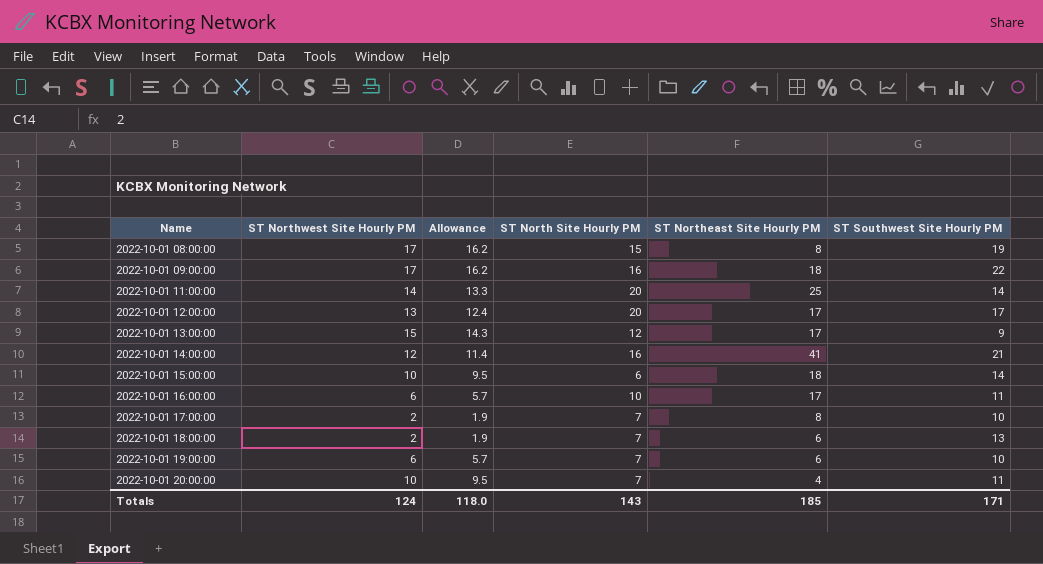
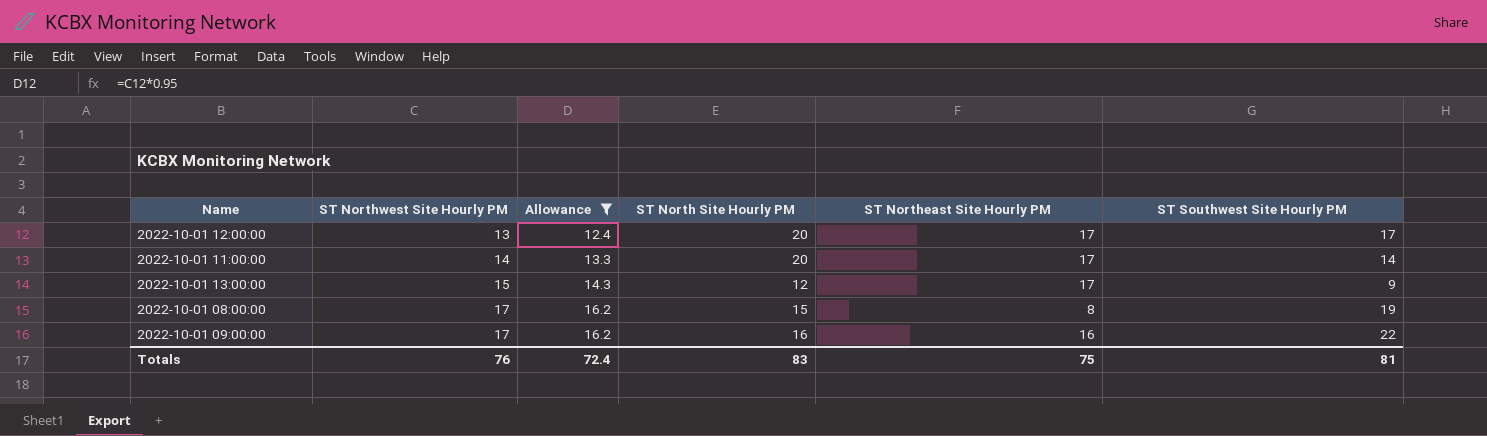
filter: none -> Allowance >= 12.4
row order: Name ascending -> ST Northwest Site Hourly PM ascending
2022-10-01 11:00:00 | ST Northeast Site Hourly PM: 25 -> 17
2022-10-01 09:00:00 | ST Northeast Site Hourly PM: 18 -> 16
Totals | ST Northwest Site Hourly PM: 124 -> 76
Totals | Allowance: 118.0 -> 72.4
Totals | ST North Site Hourly PM: 143 -> 83
Totals | ST Northeast Site Hourly PM: 185 -> 75
Totals | ST Southwest Site Hourly PM: 171 -> 81

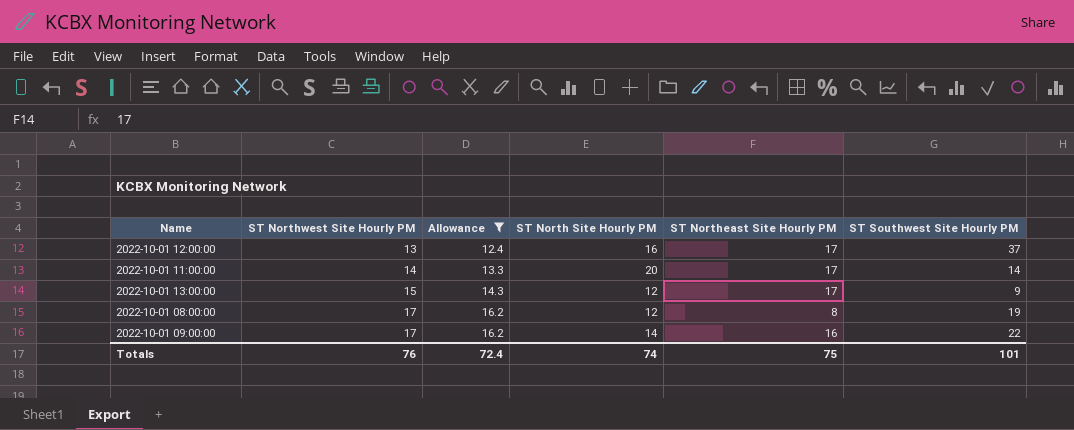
2022-10-01 12:00:00 | ST North Site Hourly PM: 20 -> 16
2022-10-01 12:00:00 | ST Southwest Site Hourly PM: 17 -> 37
2022-10-01 08:00:00 | ST North Site Hourly PM: 15 -> 12
2022-10-01 09:00:00 | ST North Site Hourly PM: 16 -> 14
Totals | ST North Site Hourly PM: 83 -> 74
Totals | ST Southwest Site Hourly PM: 81 -> 101

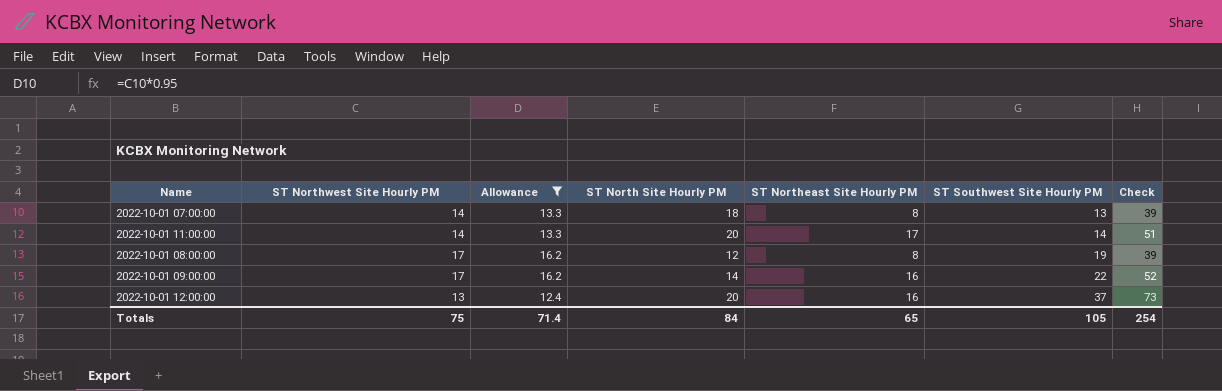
row order: ST Northwest Site Hourly PM ascending -> ST Southwest Site Hourly PM ascending
column Check | formula: none -> [ST North Site Hourly PM] + [ST Northeast Site Hourly PM] + [ST Southwest Site Hourly PM]
row 2022-10-01 13:00:00: 15 | 14.3 | 12 | 17 | 9 -> none
row 2022-10-01 07:00:00: none -> 14 | 13.3 | 18 | 8 | 13 | 39
2022-10-01 12:00:00 | ST North Site Hourly PM: 16 -> 20
2022-10-01 12:00:00 | ST Northeast Site Hourly PM: 17 -> 16
Totals | ST Northwest Site Hourly PM: 76 -> 75
Totals | Allowance: 72.4 -> 71.4
Totals | ST North Site Hourly PM: 74 -> 84
Totals | ST Northeast Site Hourly PM: 75 -> 65
Totals | ST Southwest Site Hourly PM: 101 -> 105

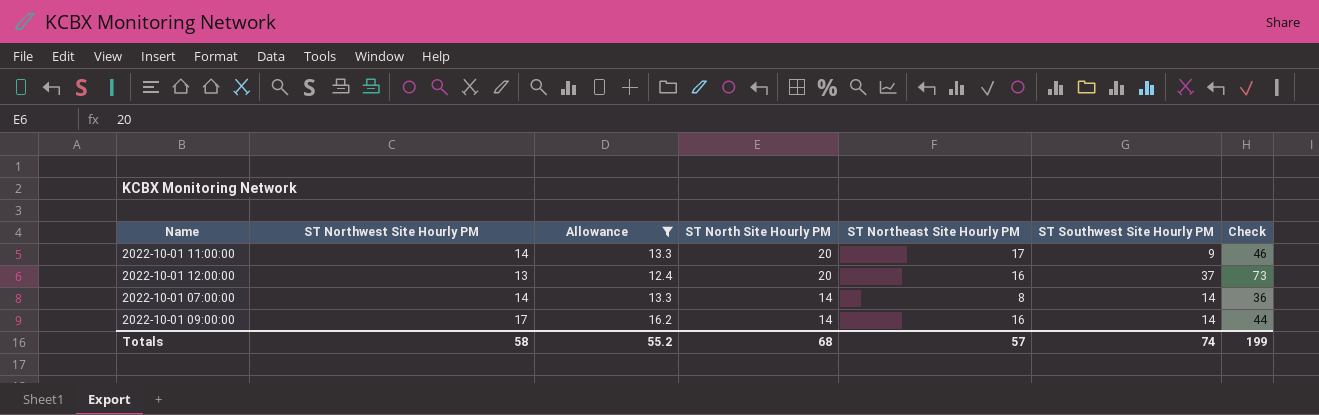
row order: ST Southwest Site Hourly PM ascending -> ST North Site Hourly PM descending
row 2022-10-01 08:00:00: 17 | 16.2 | 12 | 8 | 19 | 39 -> none
2022-10-01 11:00:00 | ST Southwest Site Hourly PM: 14 -> 9
2022-10-01 11:00:00 | Check: 51 -> 46
2022-10-01 07:00:00 | ST North Site Hourly PM: 18 -> 14
2022-10-01 07:00:00 | ST Southwest Site Hourly PM: 13 -> 14
2022-10-01 07:00:00 | Check: 39 -> 36
2022-10-01 09:00:00 | ST Southwest Site Hourly PM: 22 -> 14
2022-10-01 09:00:00 | Check: 52 -> 44
Totals | ST Northwest Site Hourly PM: 75 -> 58
Totals | Allowance: 71.4 -> 55.2
Totals | ST North Site Hourly PM: 84 -> 68
Totals | ST Northeast Site Hourly PM: 65 -> 57
Totals | ST Southwest Site Hourly PM: 105 -> 74
Totals | Check: 254 -> 199

